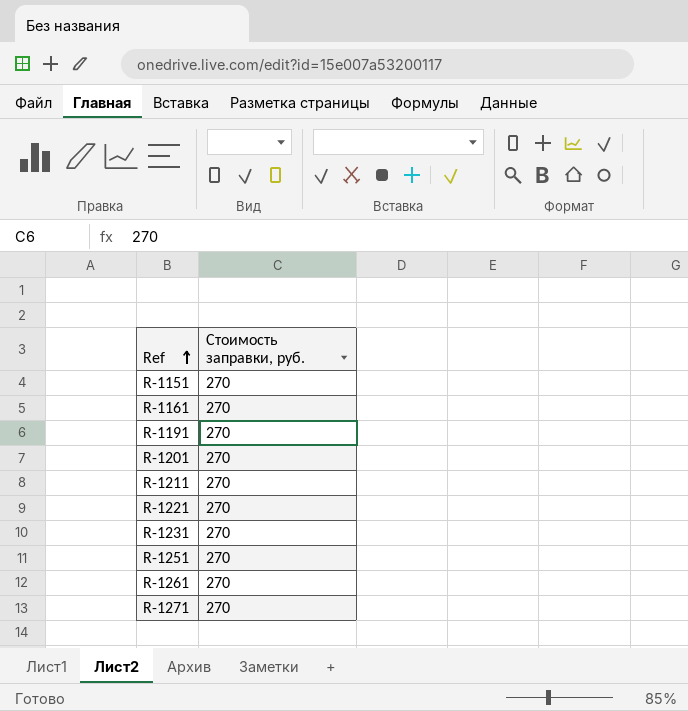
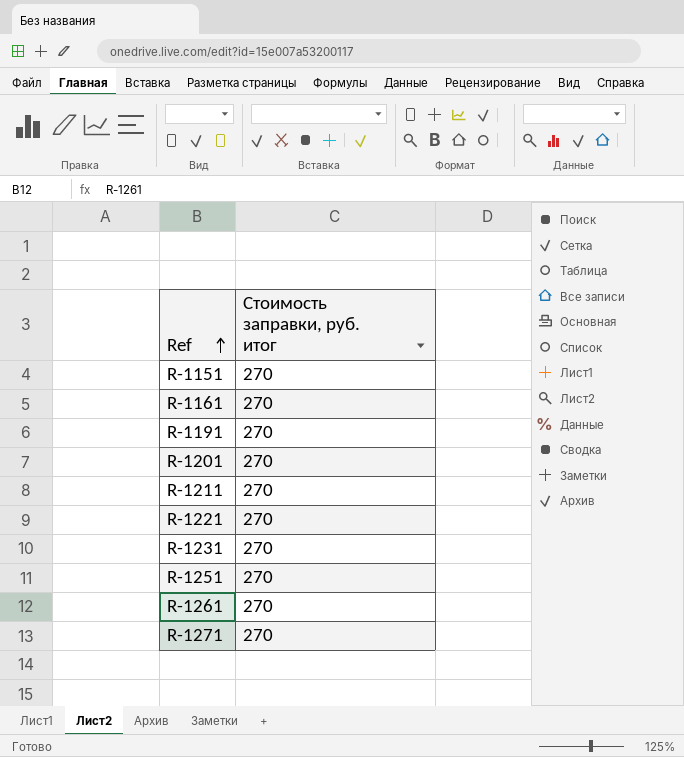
column name: Стоимость заправки, руб. -> Стоимость заправки, руб. итог

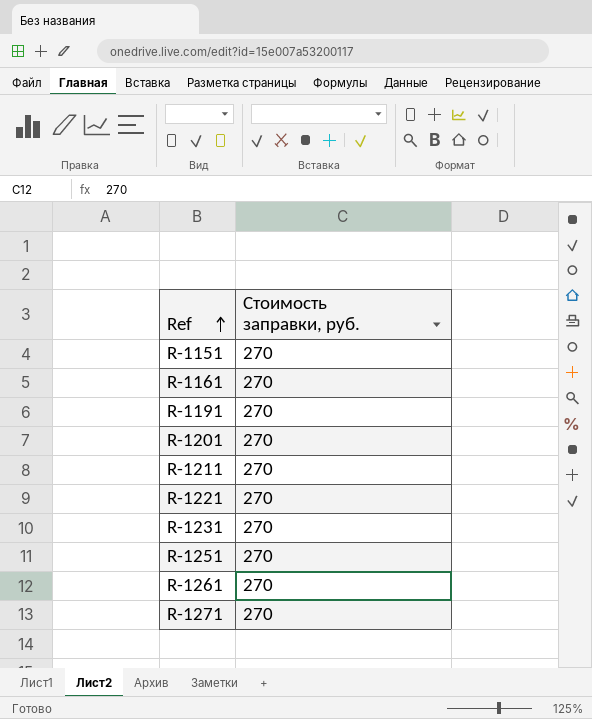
column name: Стоимость заправки, руб. итог -> Стоимость заправки, руб.

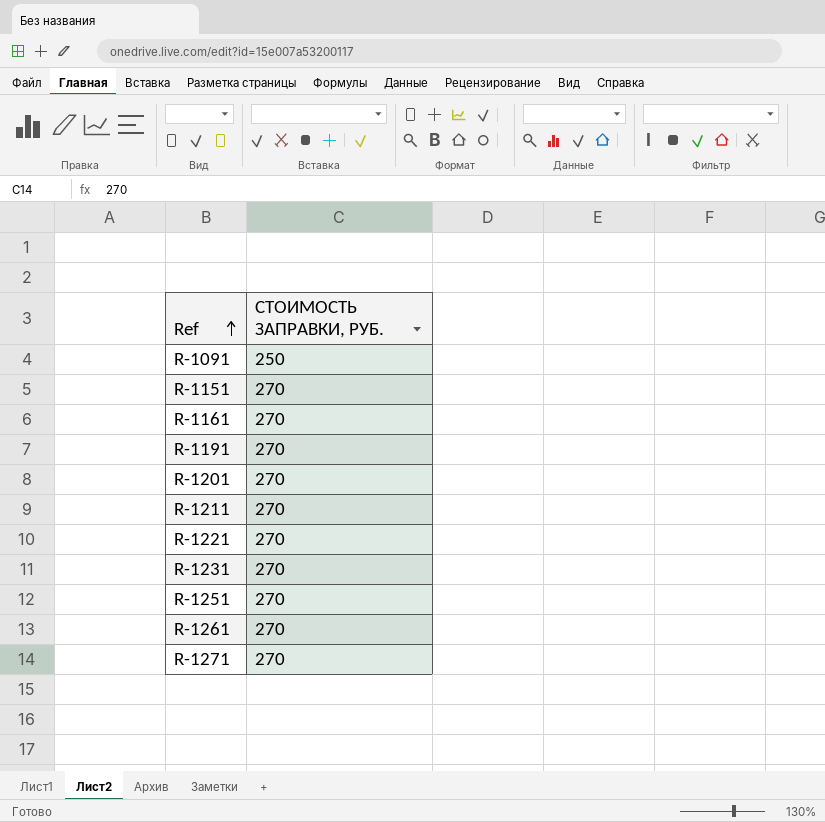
column name: Стоимость заправки, руб. -> СТОИМОСТЬ ЗАПРАВКИ, РУБ.
row R-1091: none -> 250

